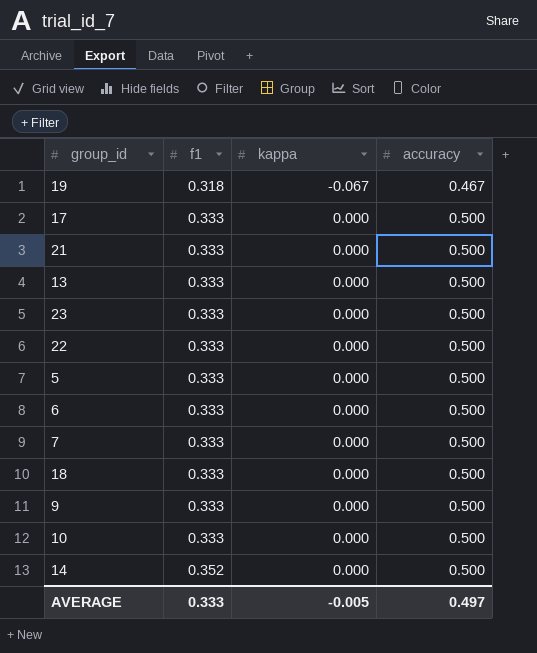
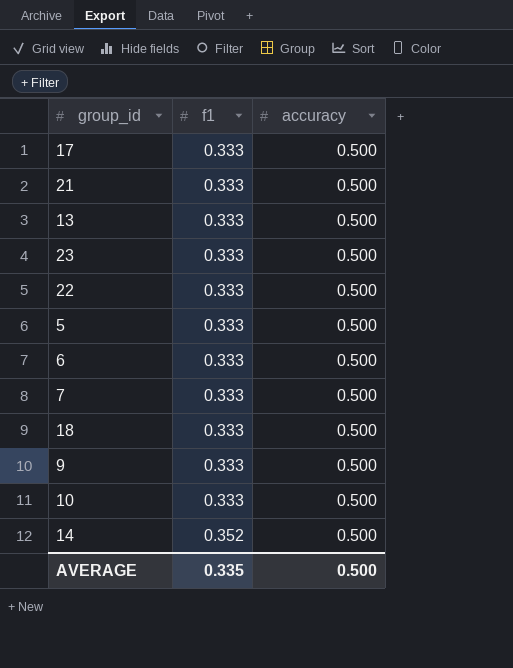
column kappa | position: 3 -> none
row 19: 0.318 | -0.067 | 0.467 -> none
AVERAGE | f1: 0.333 -> 0.335
AVERAGE | accuracy: 0.497 -> 0.500

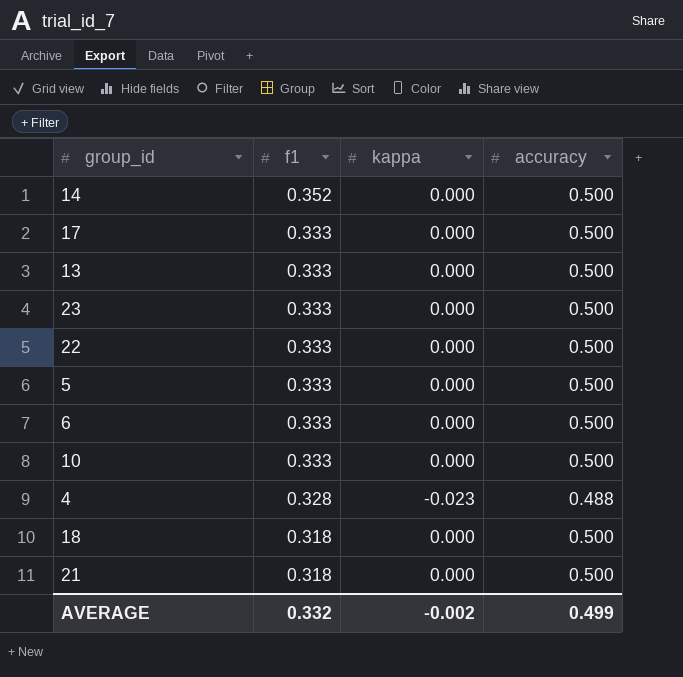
row order: f1 ascending -> f1 descending
column kappa | position: none -> 3
row 7: 0.333 | 0.500 -> none
row 9: 0.333 | 0.500 -> none
row 4: none -> 0.328 | -0.023 | 0.488
18 | f1: 0.333 -> 0.318
21 | f1: 0.333 -> 0.318
AVERAGE | f1: 0.335 -> 0.332
AVERAGE | accuracy: 0.500 -> 0.499

